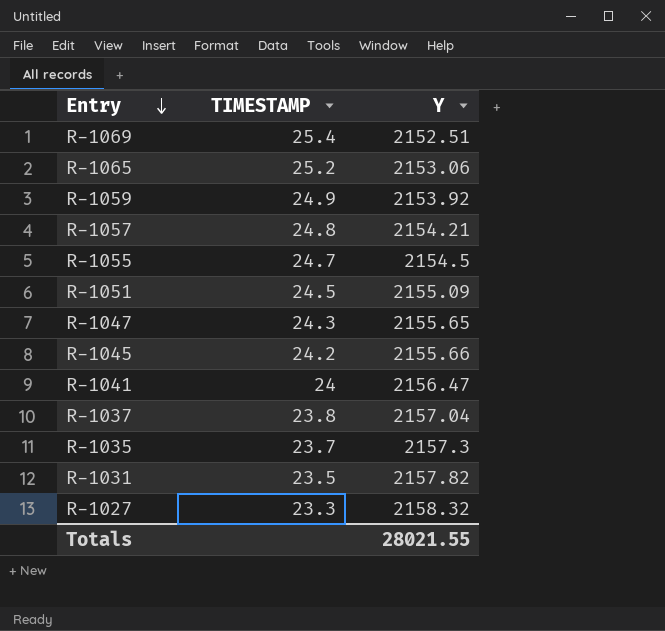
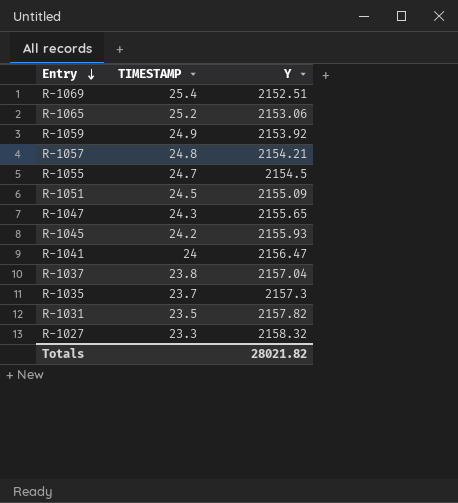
R-1045 | Y: 2155.66 -> 2155.93
Totals | Y: 28021.55 -> 28021.82

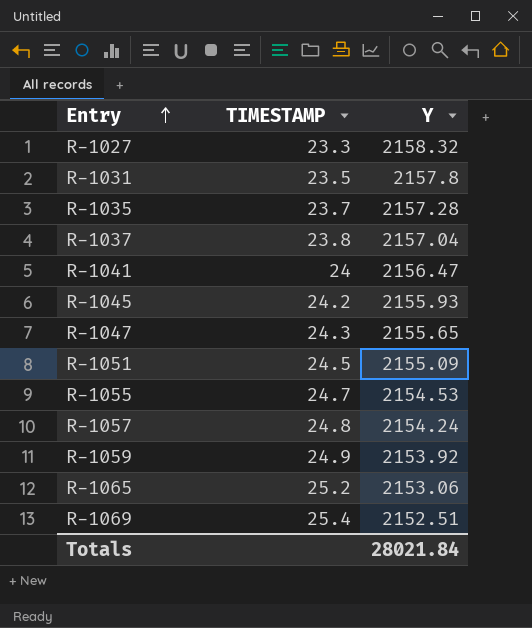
row order: Entry descending -> Entry ascending
R-1031 | Y: 2157.82 -> 2157.8
R-1035 | Y: 2157.3 -> 2157.28
R-1055 | Y: 2154.5 -> 2154.53
R-1057 | Y: 2154.21 -> 2154.24
Totals | Y: 28021.82 -> 28021.84

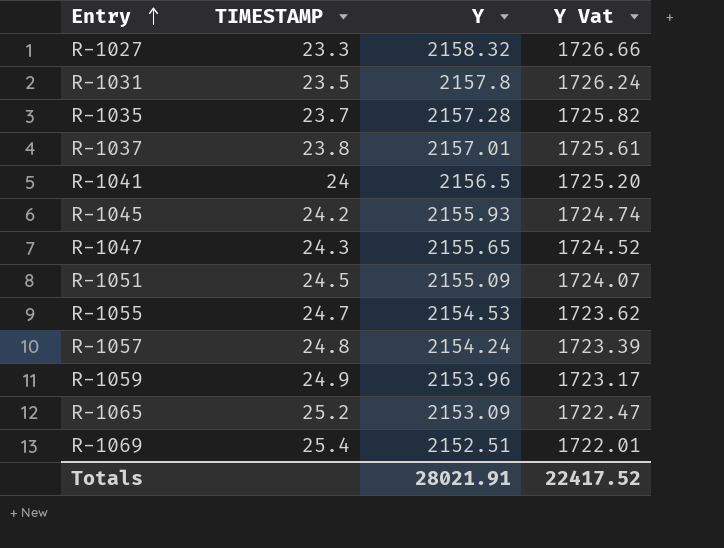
column Y Vat | formula: none -> [Y] * 0.8
R-1037 | Y: 2157.04 -> 2157.01
R-1041 | Y: 2156.47 -> 2156.5
R-1059 | Y: 2153.92 -> 2153.96
R-1065 | Y: 2153.06 -> 2153.09
Totals | Y: 28021.84 -> 28021.91

